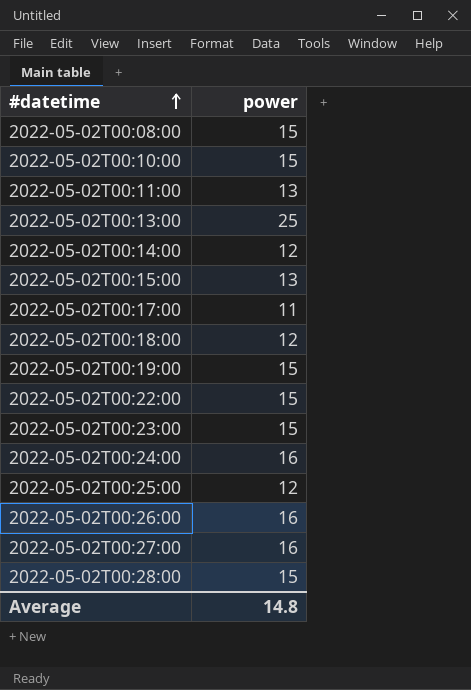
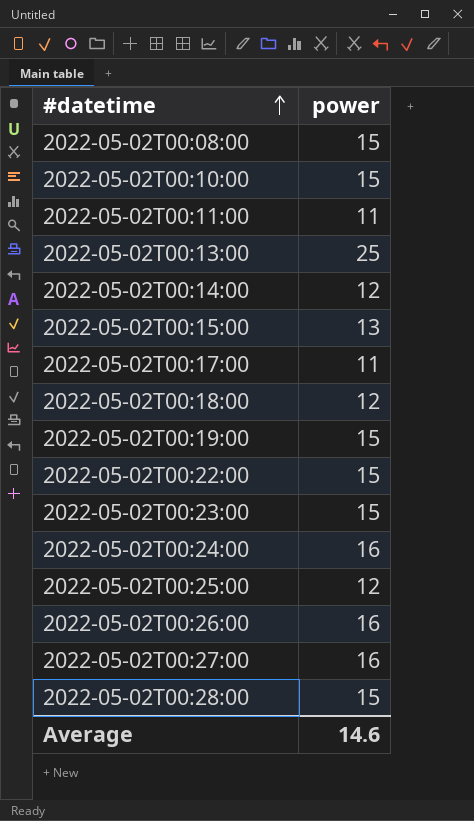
2022-05-02T00:11:00 | power: 13 -> 11
Average | power: 14.8 -> 14.6

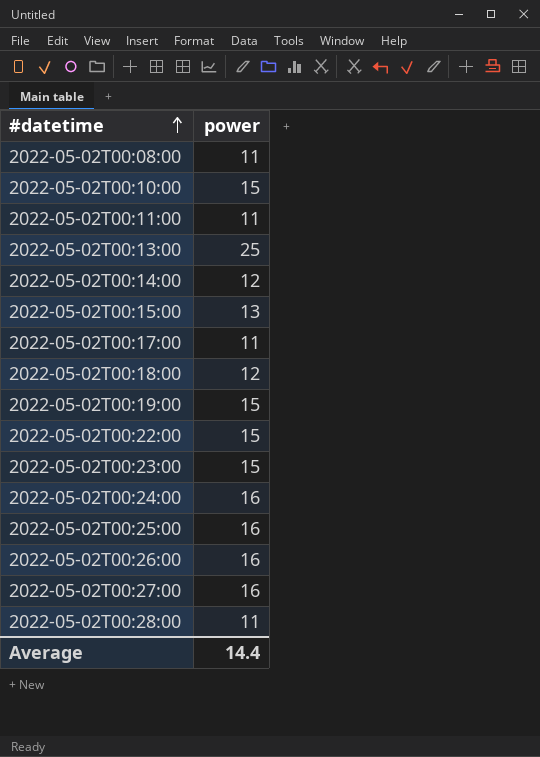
2022-05-02T00:08:00 | power: 15 -> 11
2022-05-02T00:25:00 | power: 12 -> 16
2022-05-02T00:28:00 | power: 15 -> 11
Average | power: 14.6 -> 14.4

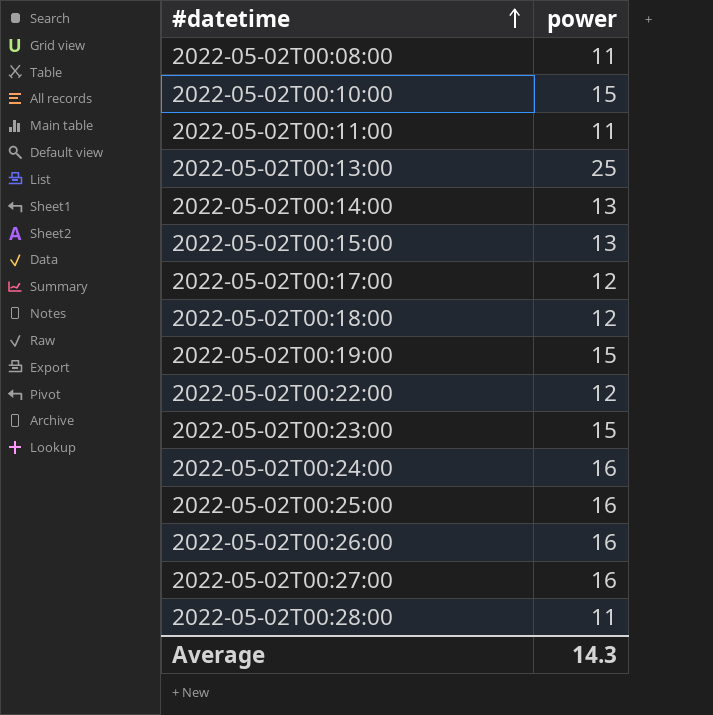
2022-05-02T00:14:00 | power: 12 -> 13
2022-05-02T00:17:00 | power: 11 -> 12
2022-05-02T00:22:00 | power: 15 -> 12
Average | power: 14.4 -> 14.3

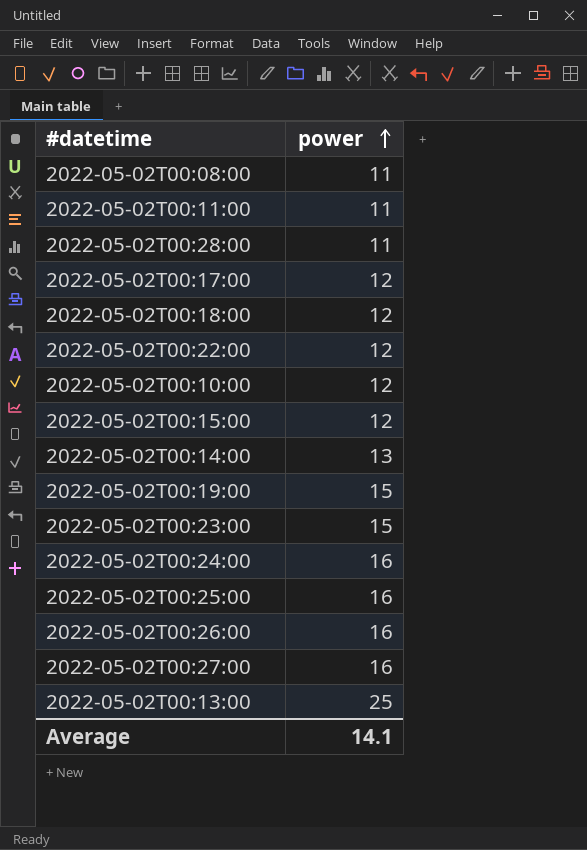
row order: #datetime ascending -> power ascending
2022-05-02T00:10:00 | power: 15 -> 12
2022-05-02T00:15:00 | power: 13 -> 12
Average | power: 14.3 -> 14.1

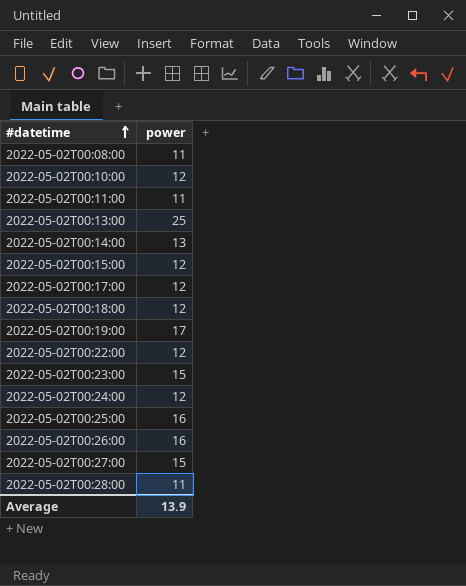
row order: power ascending -> #datetime ascending
2022-05-02T00:19:00 | power: 15 -> 17
2022-05-02T00:24:00 | power: 16 -> 12
2022-05-02T00:27:00 | power: 16 -> 15
Average | power: 14.1 -> 13.9

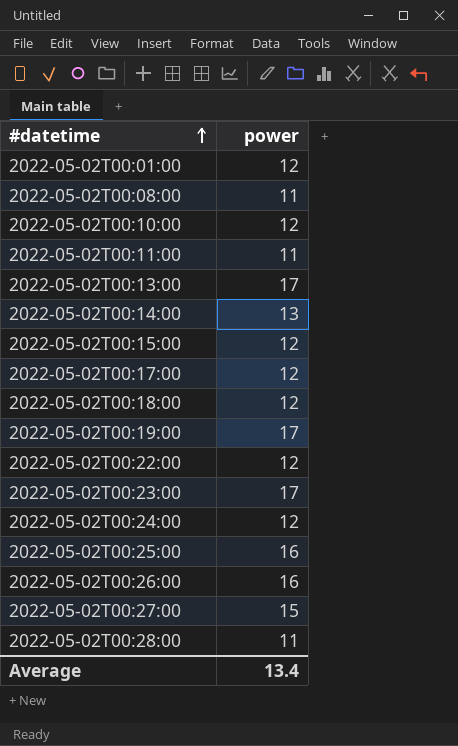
row 2022-05-02T00:01:00: none -> 12
2022-05-02T00:13:00 | power: 25 -> 17
2022-05-02T00:23:00 | power: 15 -> 17
Average | power: 13.9 -> 13.4

